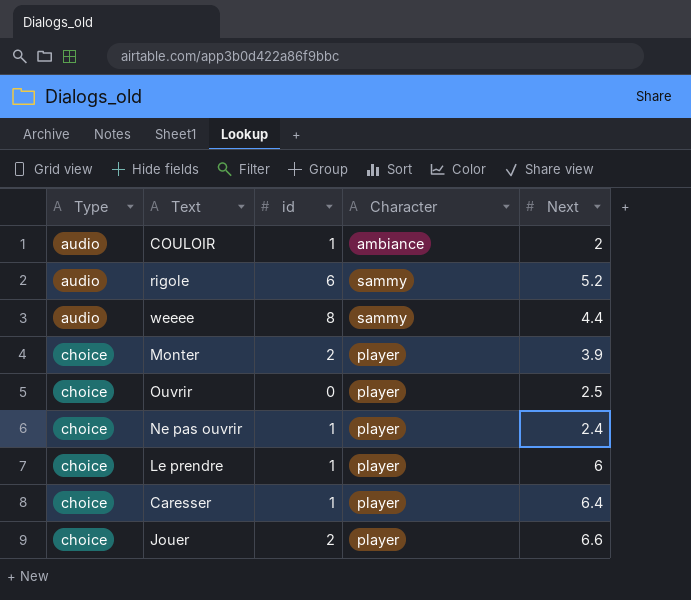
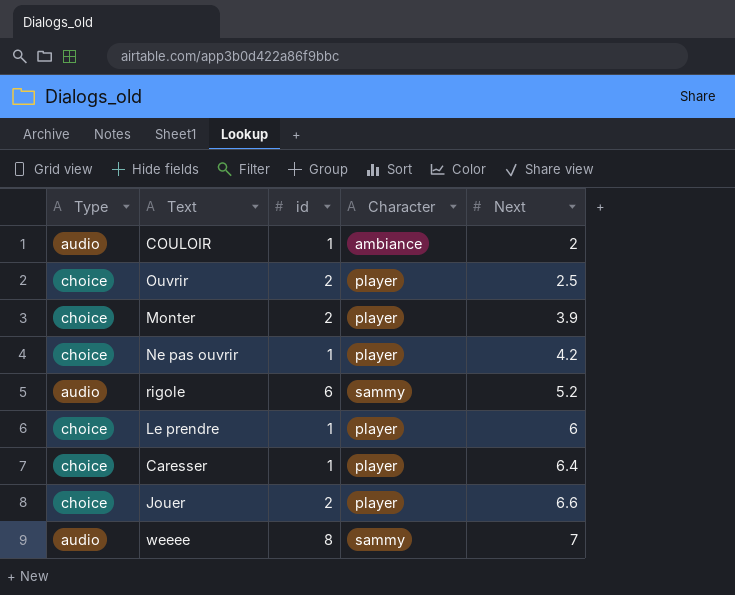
row order: Type ascending -> Next ascending
Ouvrir | id: 0 -> 2
Ne pas ouvrir | Next: 2.4 -> 4.2
weeee | Next: 4.4 -> 7

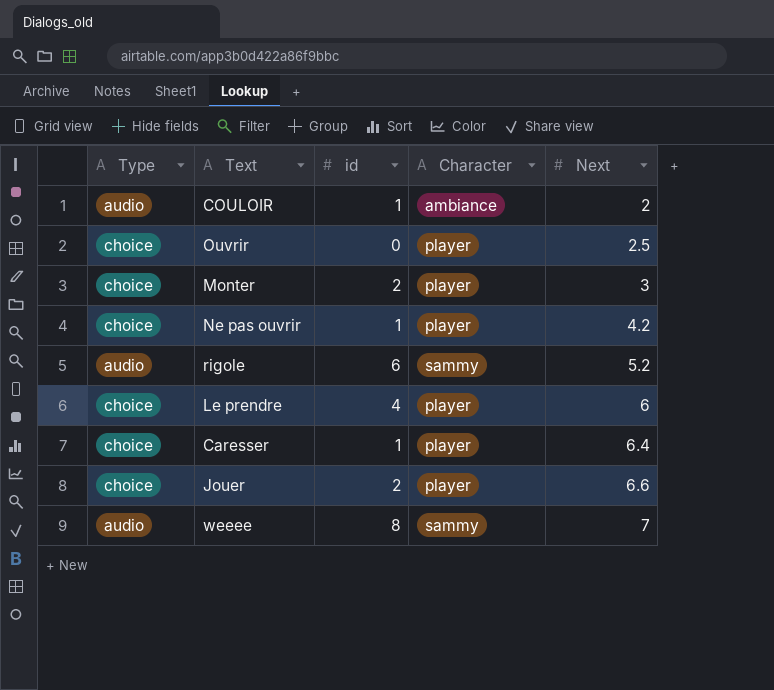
Ouvrir | id: 2 -> 0
Monter | Next: 3.9 -> 3
Le prendre | id: 1 -> 4

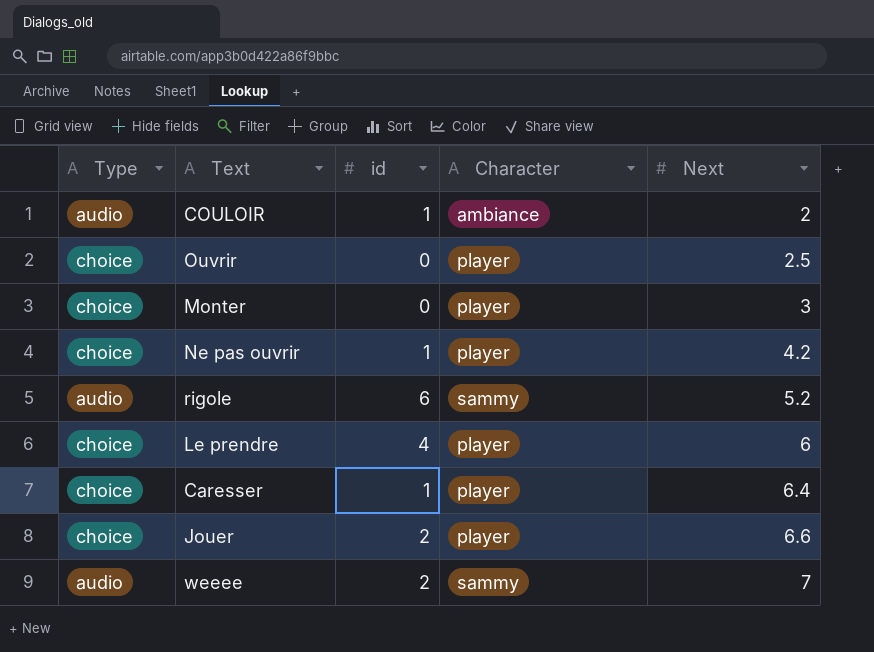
Monter | id: 2 -> 0
weeee | id: 8 -> 2

